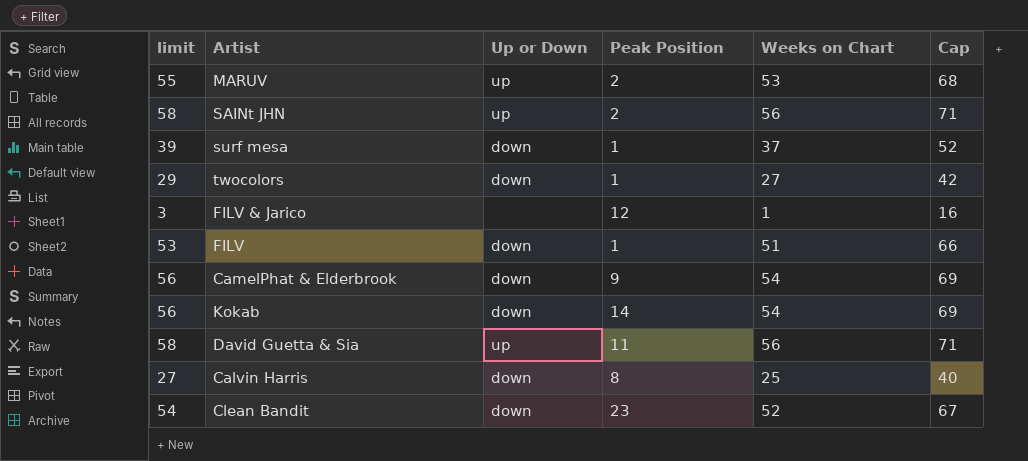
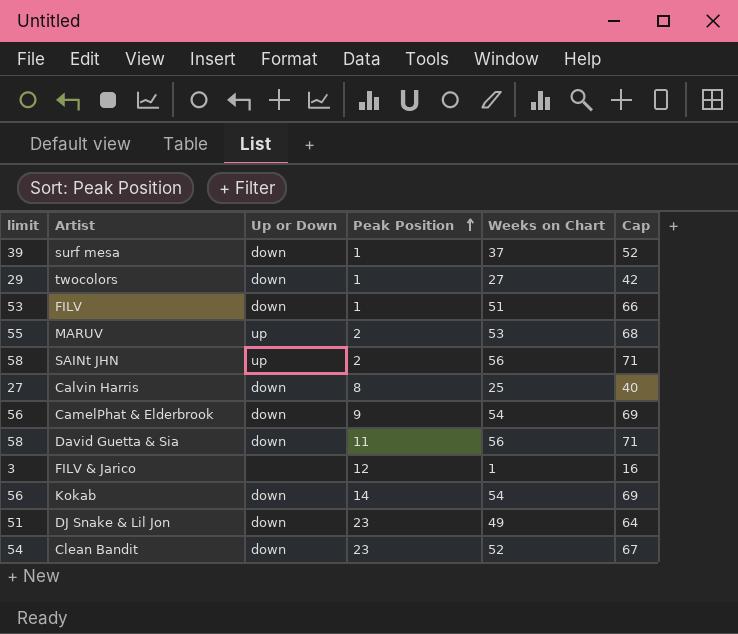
row order: none -> Peak Position ascending
David Guetta & Sia | Up or Down: up -> down
row DJ Snake & Lil Jon: none -> 51 | down | 23 | 49 | 64

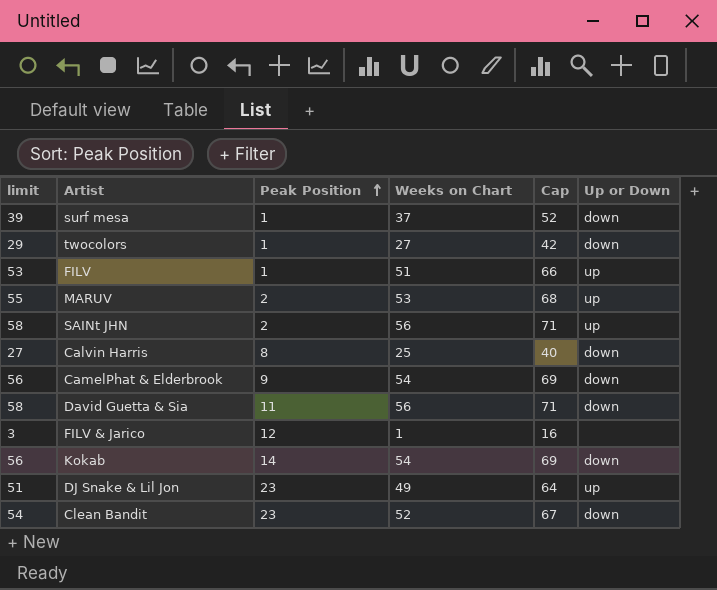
column Up or Down | position: 3 -> 6
FILV | Up or Down: down -> up
DJ Snake & Lil Jon | Up or Down: down -> up

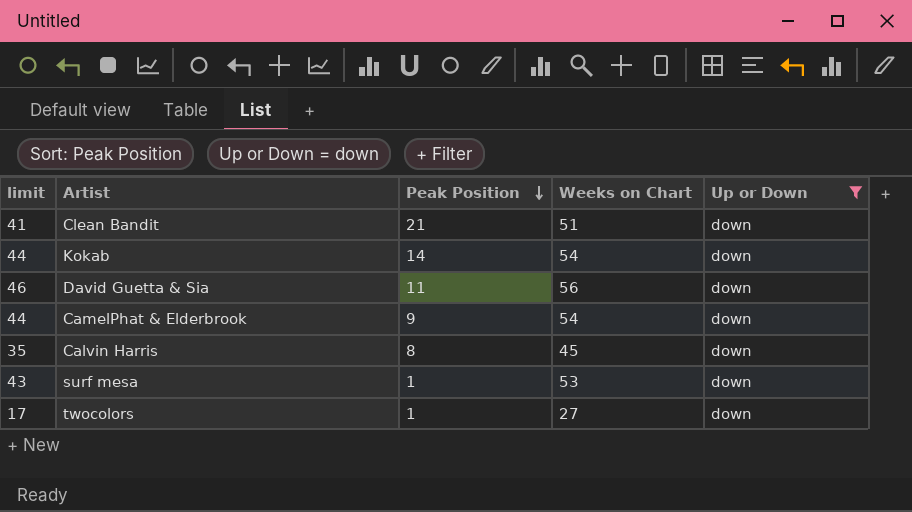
filter: none -> Up or Down = down
row order: Peak Position ascending -> Peak Position descending
column Cap | formula: [Weeks on Chart] + 15 -> none
column limit | formula: [Weeks on Chart] + 2 -> [Weeks on Chart] - 10
Clean Bandit | Peak Position: 23 -> 21
Clean Bandit | Weeks on Chart: 52 -> 51
Calvin Harris | Weeks on Chart: 25 -> 45
surf mesa | Weeks on Chart: 37 -> 53

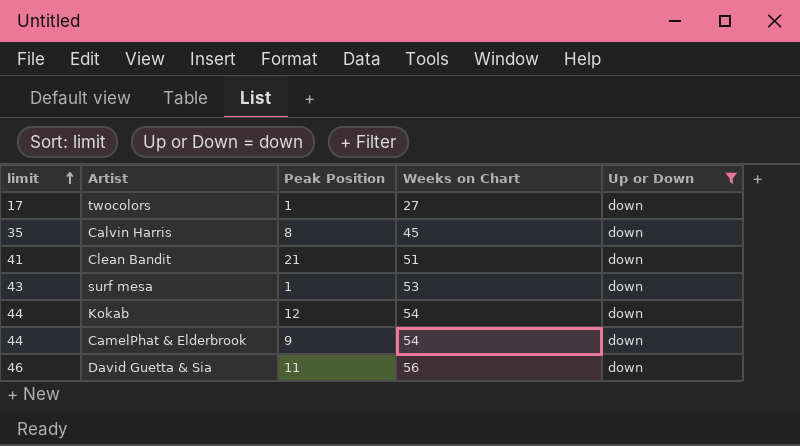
row order: Peak Position descending -> limit ascending
Kokab | Peak Position: 14 -> 12

